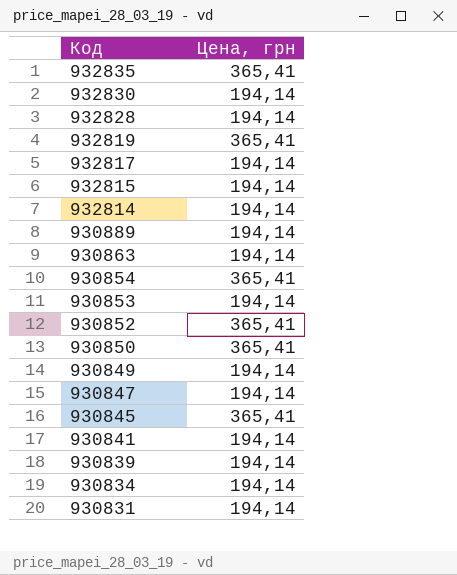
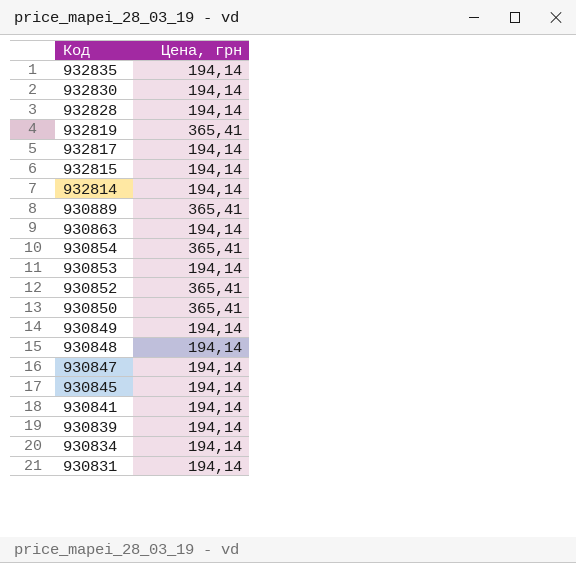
932835 | Цена, грн: 365,41 -> 194,14
930889 | Цена, грн: 194,14 -> 365,41
row 930848: none -> 194,14
930845 | Цена, грн: 365,41 -> 194,14

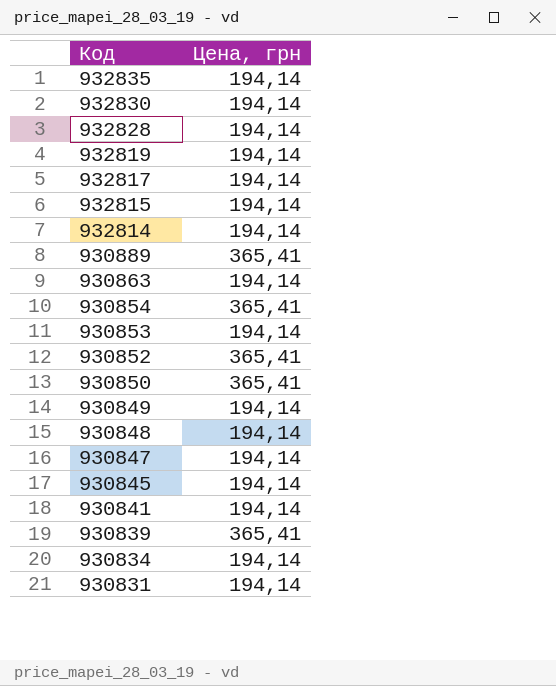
932819 | Цена, грн: 365,41 -> 194,14
930839 | Цена, грн: 194,14 -> 365,41

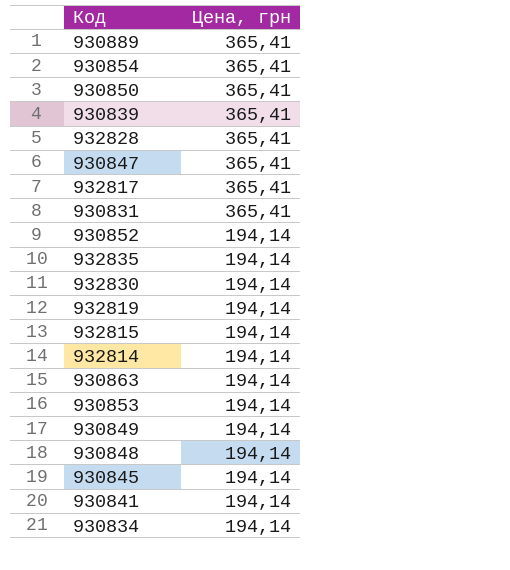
row order: Код descending -> Цена, грн descending
932828 | Цена, грн: 194,14 -> 365,41
930847 | Цена, грн: 194,14 -> 365,41
932817 | Цена, грн: 194,14 -> 365,41
930831 | Цена, грн: 194,14 -> 365,41
930852 | Цена, грн: 365,41 -> 194,14

